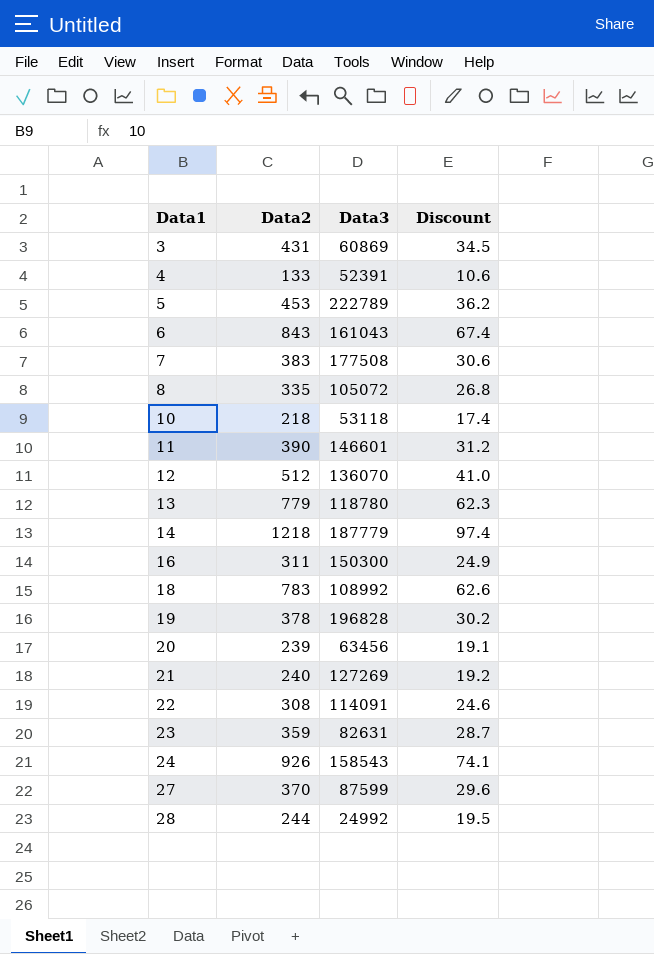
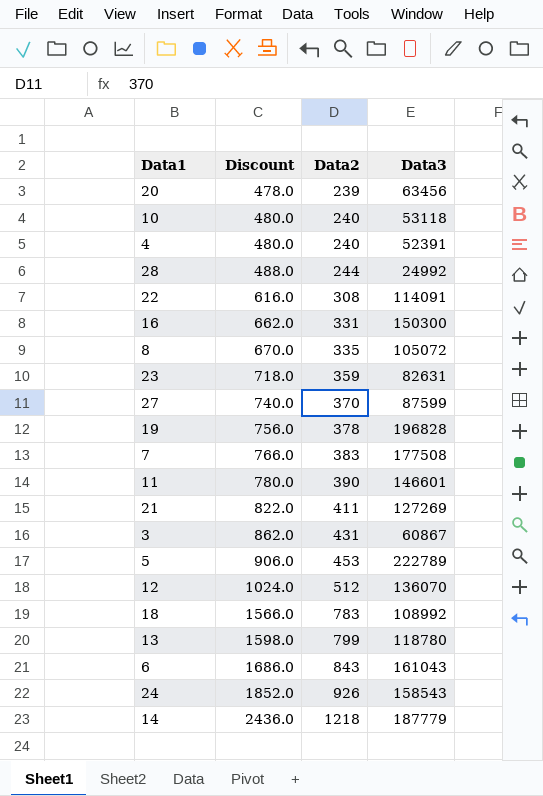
row order: Data1 ascending -> Discount ascending
column Discount | formula: [Data2] * 0.08 -> [Data2] * 2
column Discount | position: 4 -> 2
10 | Data2: 218 -> 240
4 | Data2: 133 -> 240
16 | Data2: 311 -> 331
21 | Data2: 240 -> 411
3 | Data3: 60869 -> 60867
13 | Data2: 779 -> 799

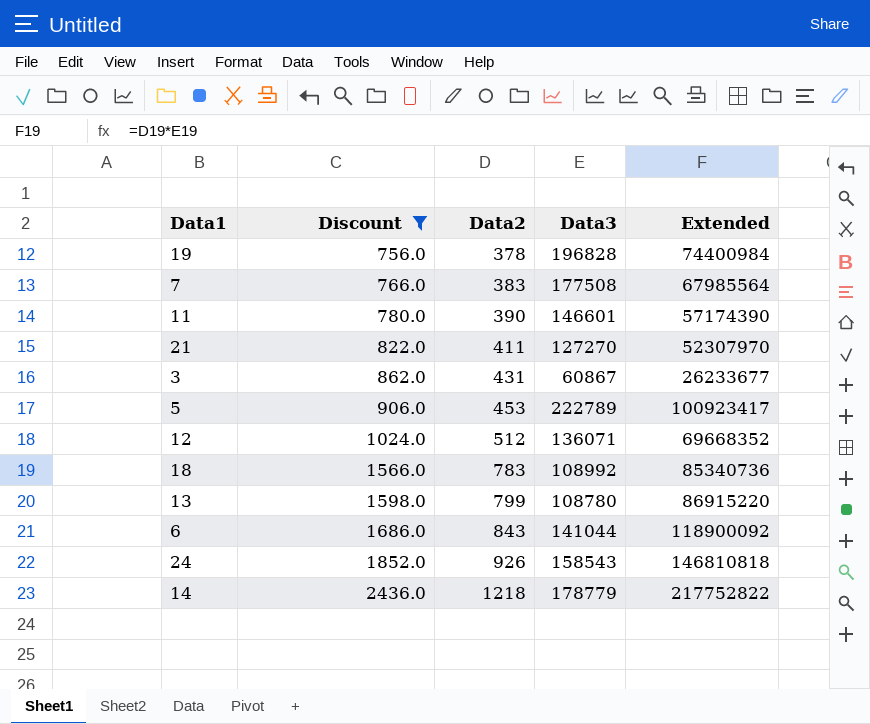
filter: none -> Discount >= 756.0
column Extended | formula: none -> [Data2] * [Data3]
21 | Data3: 127269 -> 127270
12 | Data3: 136070 -> 136071
13 | Data3: 118780 -> 108780
6 | Data3: 161043 -> 141044
14 | Data3: 187779 -> 178779

